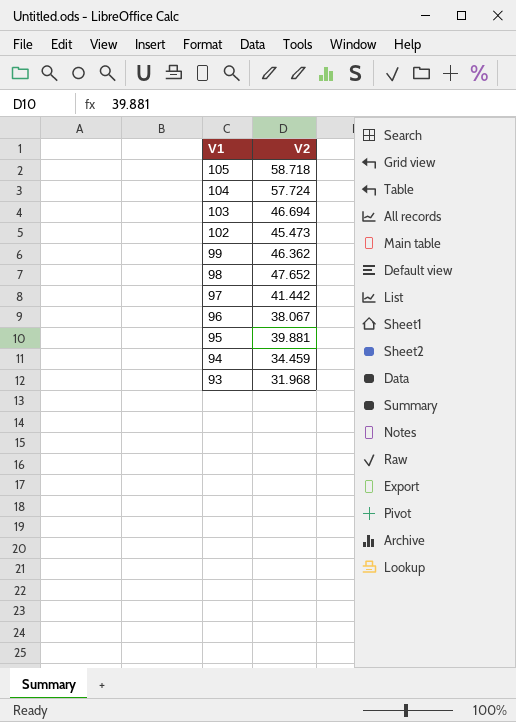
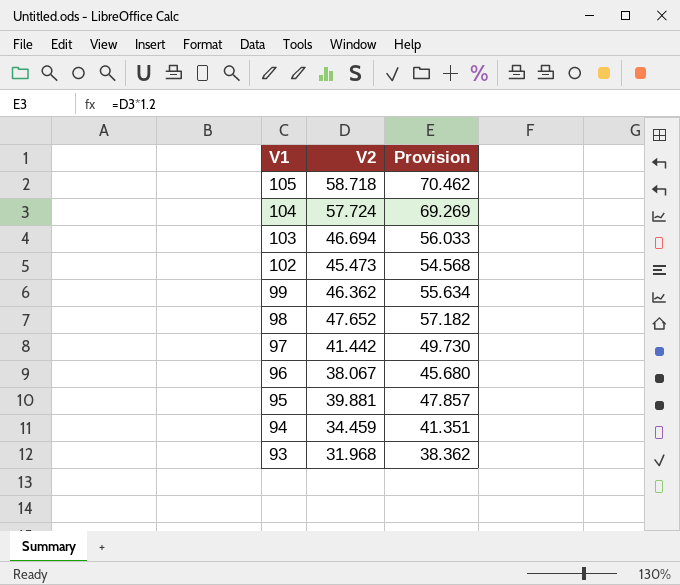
column Provision | formula: none -> [V2] * 1.2

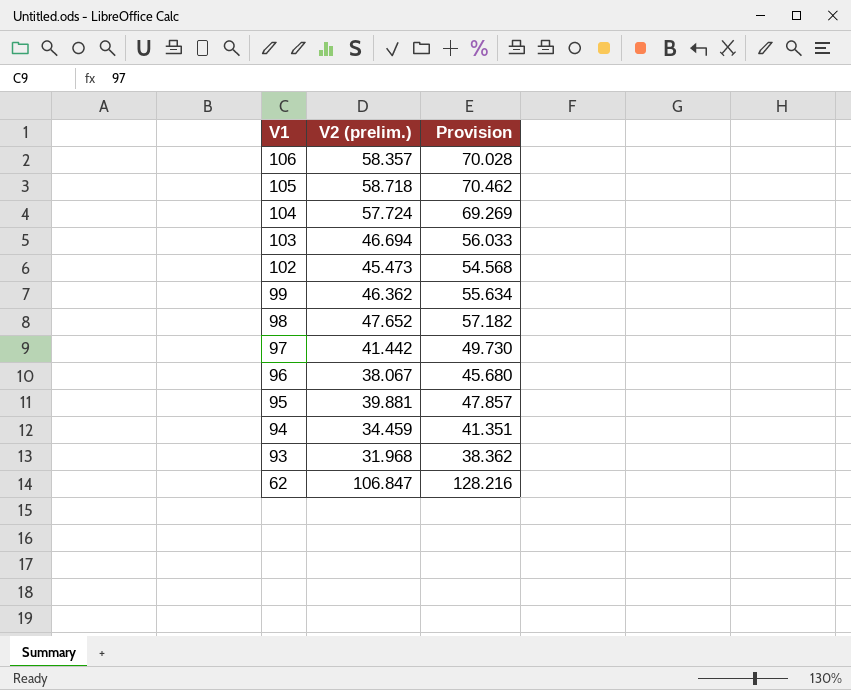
column name: V2 -> V2 (prelim.)
row 106: none -> 58.357 | 70.028
row 62: none -> 106.847 | 128.216

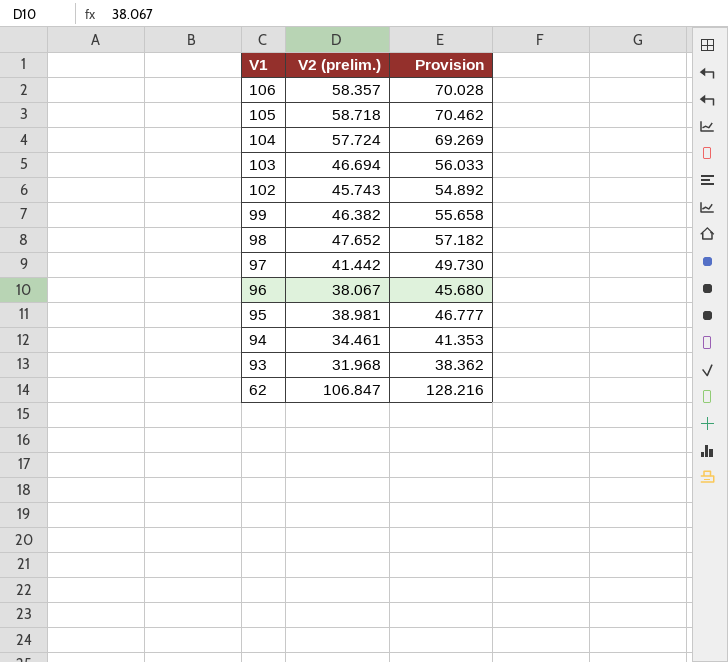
102 | V2 (prelim.): 45.473 -> 45.743
102 | Provision: 54.568 -> 54.892
99 | V2 (prelim.): 46.362 -> 46.382
99 | Provision: 55.634 -> 55.658
95 | V2 (prelim.): 39.881 -> 38.981
95 | Provision: 47.857 -> 46.777
94 | V2 (prelim.): 34.459 -> 34.461
94 | Provision: 41.351 -> 41.353

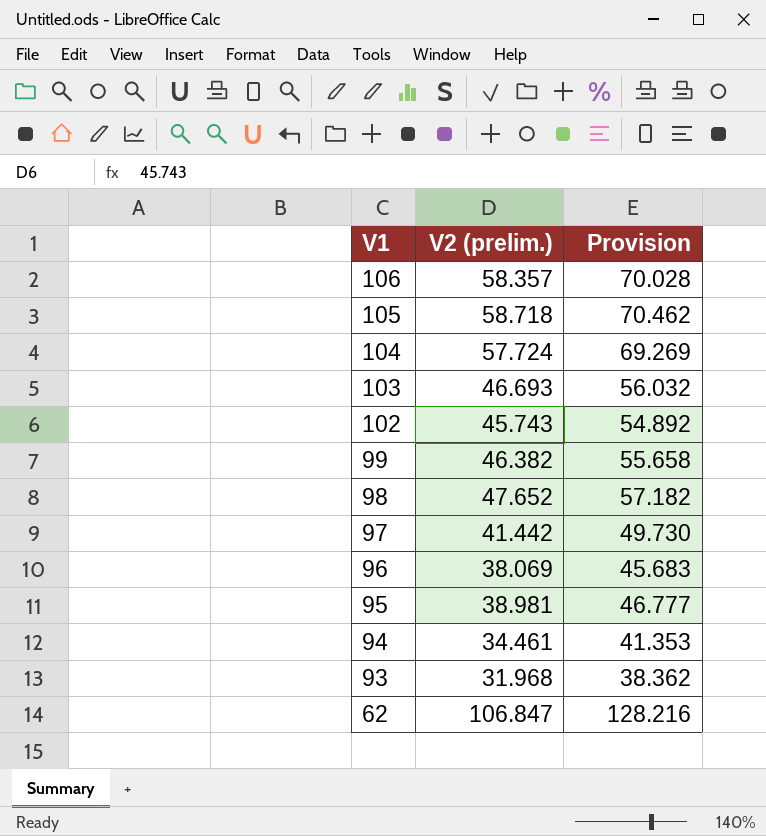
103 | V2 (prelim.): 46.694 -> 46.693
103 | Provision: 56.033 -> 56.032
96 | V2 (prelim.): 38.067 -> 38.069
96 | Provision: 45.680 -> 45.683

